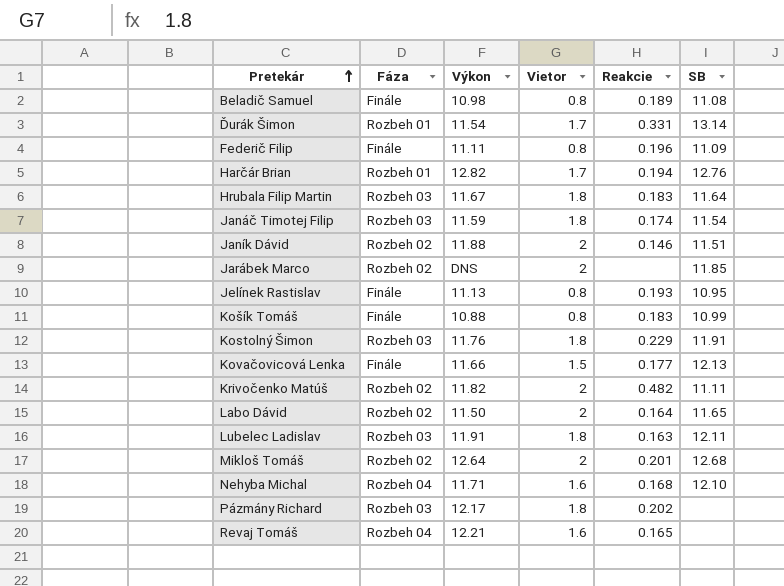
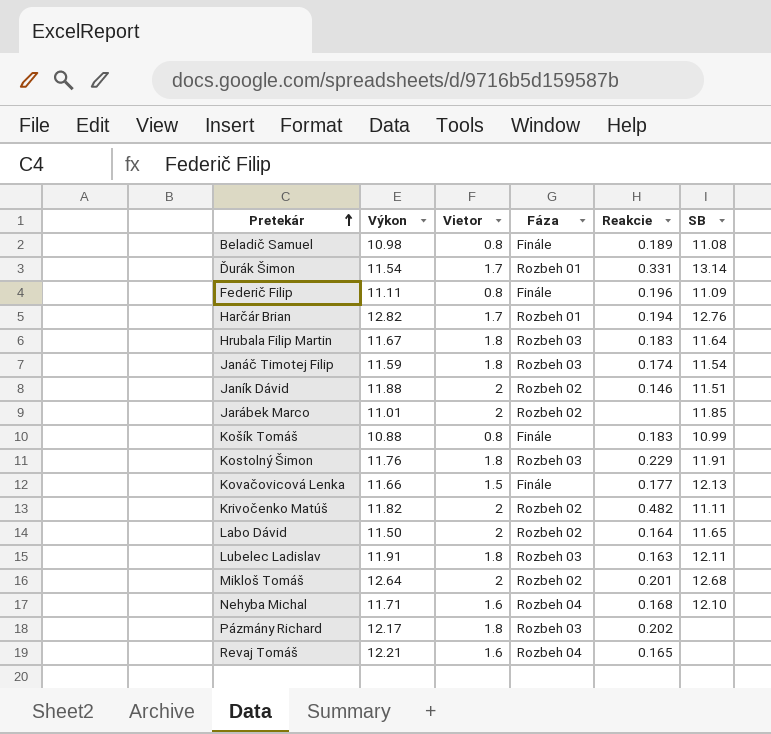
column Fáza | position: 2 -> 4
row Jelínek Rastislav: Finále | 11.13 | 0.8 | 0.193 | 10.95 -> none
Jarábek Marco | Výkon: DNS -> 11.01

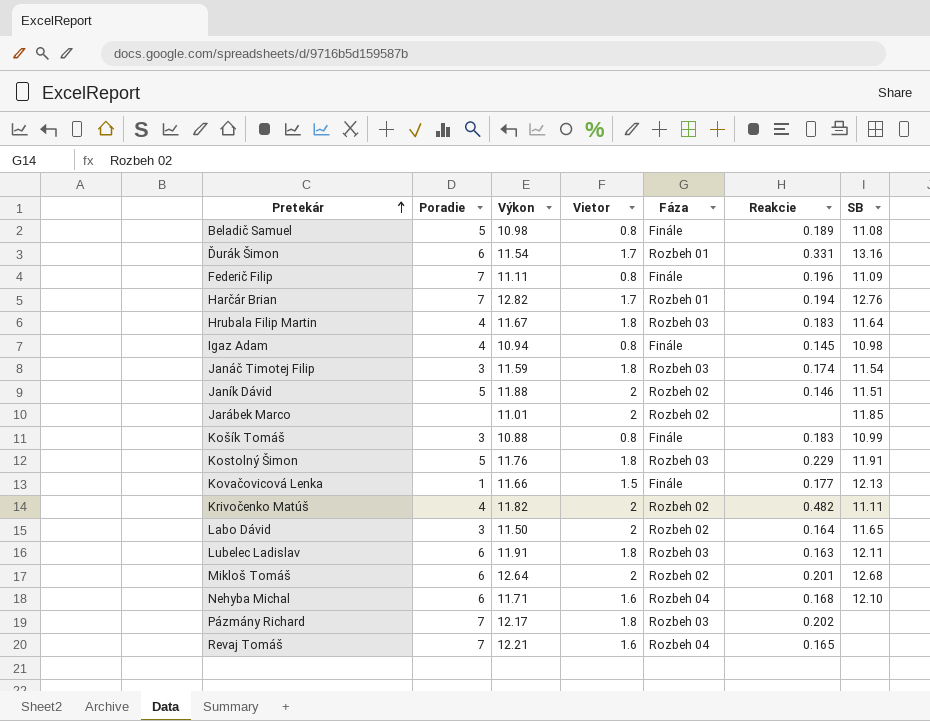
column Poradie | position: none -> 2
Ďurák Šimon | SB: 13.14 -> 13.16
row Igaz Adam: none -> 4 | 10.94 | 0.8 | Finále | 0.145 | 10.98

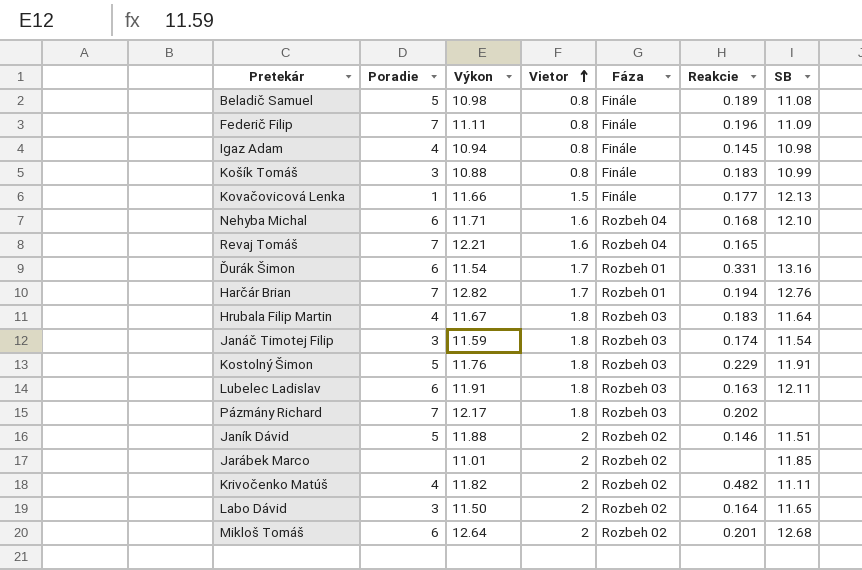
row order: Pretekár ascending -> Vietor ascending

